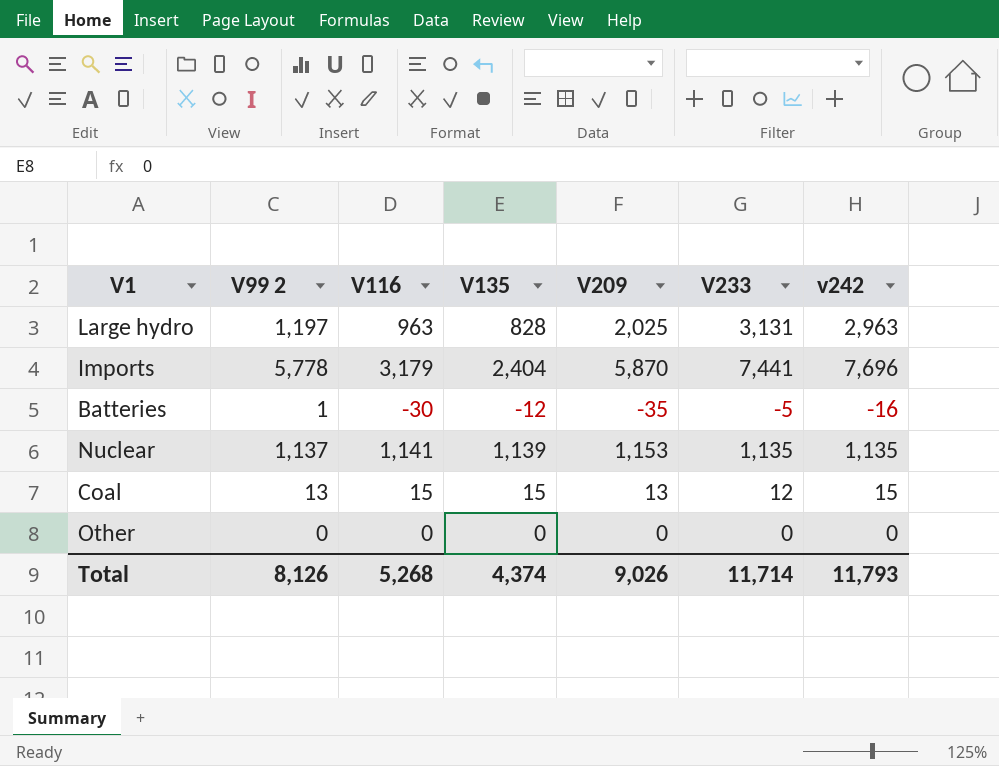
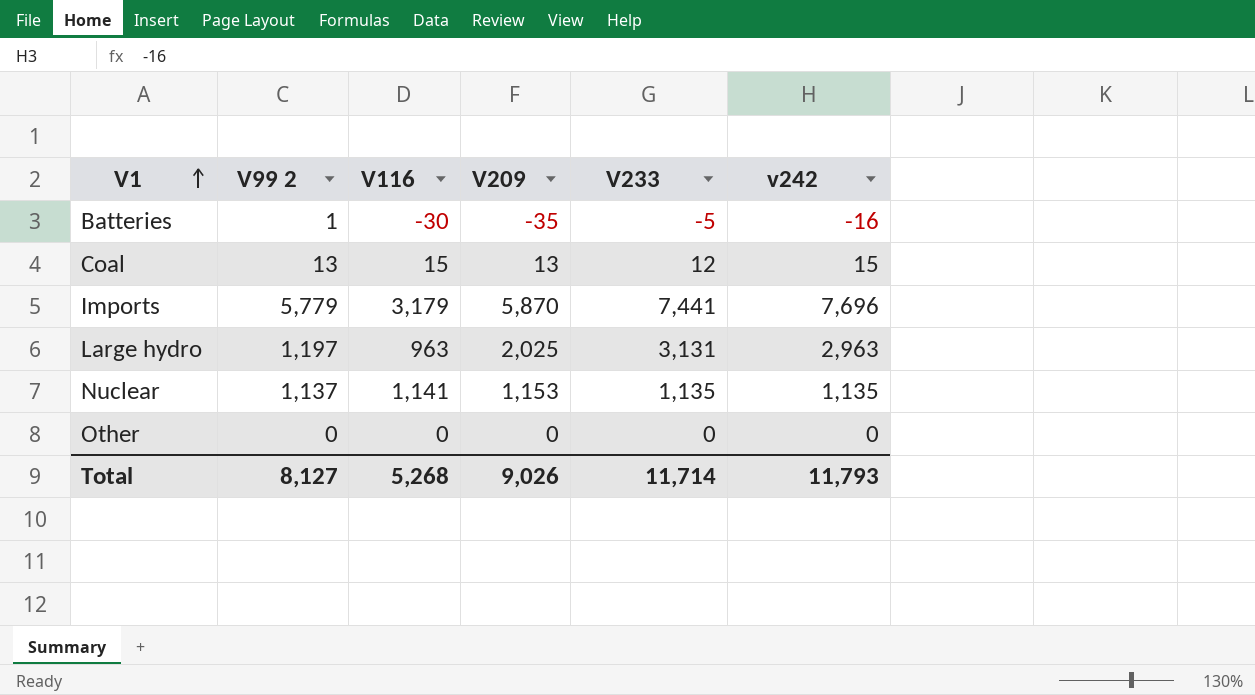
row order: none -> V1 ascending
column V135 | position: 4 -> none
Imports | V99 2: 5,778 -> 5,779
Total | V99 2: 8,126 -> 8,127

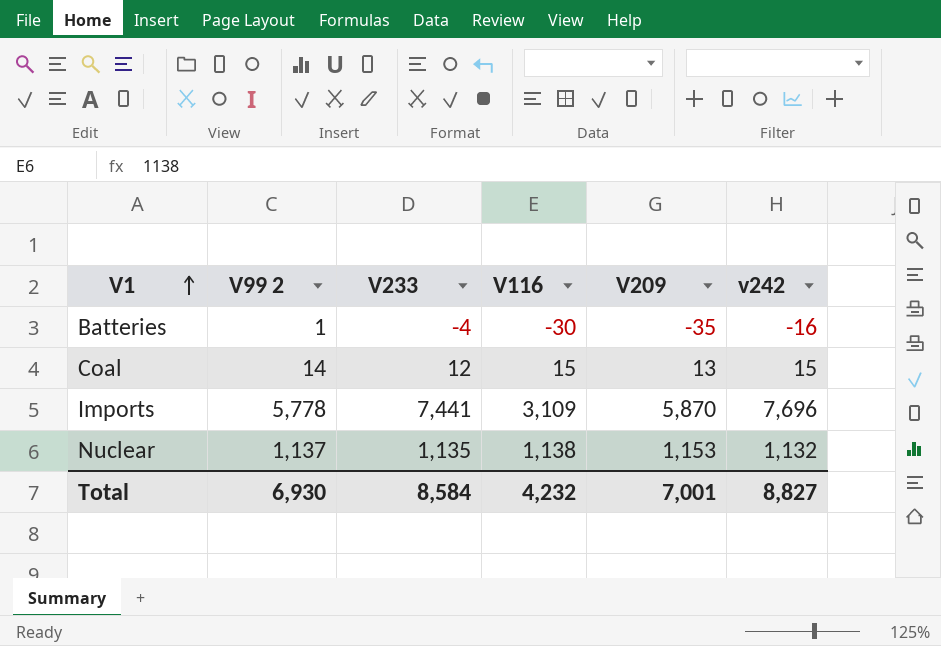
column V233 | position: 5 -> 3
row Large hydro: 1,197 | 963 | 2,025 | 3,131 | 2,963 -> none
row Other: 0 | 0 | 0 | 0 | 0 -> none
Batteries | V233: -5 -> -4
Coal | V99 2: 13 -> 14
Imports | V99 2: 5,779 -> 5,778
Imports | V116: 3,179 -> 3,109
Nuclear | V116: 1,141 -> 1,138
Nuclear | v242: 1,135 -> 1,132
Total | V99 2: 8,127 -> 6,930
Total | V233: 11,714 -> 8,584
Total | V116: 5,268 -> 4,232
Total | V209: 9,026 -> 7,001
Total | v242: 11,793 -> 8,827

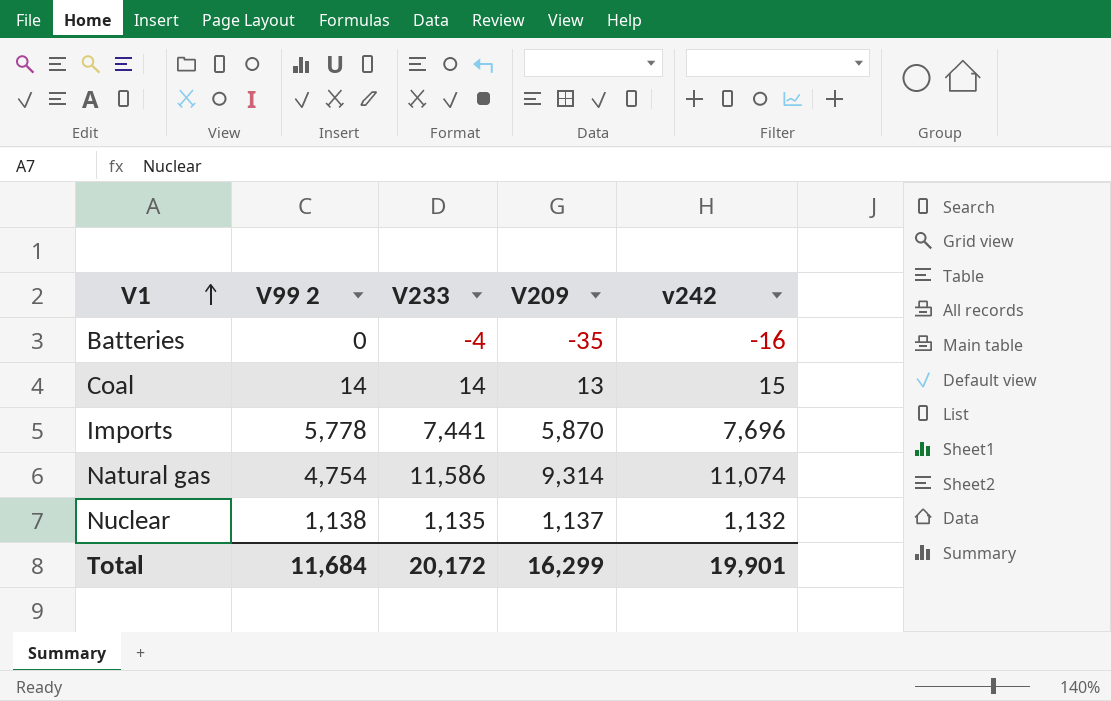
column V116 | position: 4 -> none
Batteries | V99 2: 1 -> 0
Coal | V233: 12 -> 14
row Natural gas: none -> 4,754 | 11,586 | 9,314 | 11,074
Nuclear | V99 2: 1,137 -> 1,138
Nuclear | V209: 1,153 -> 1,137
Total | V99 2: 6,930 -> 11,684
Total | V233: 8,584 -> 20,172
Total | V209: 7,001 -> 16,299
Total | v242: 8,827 -> 19,901

